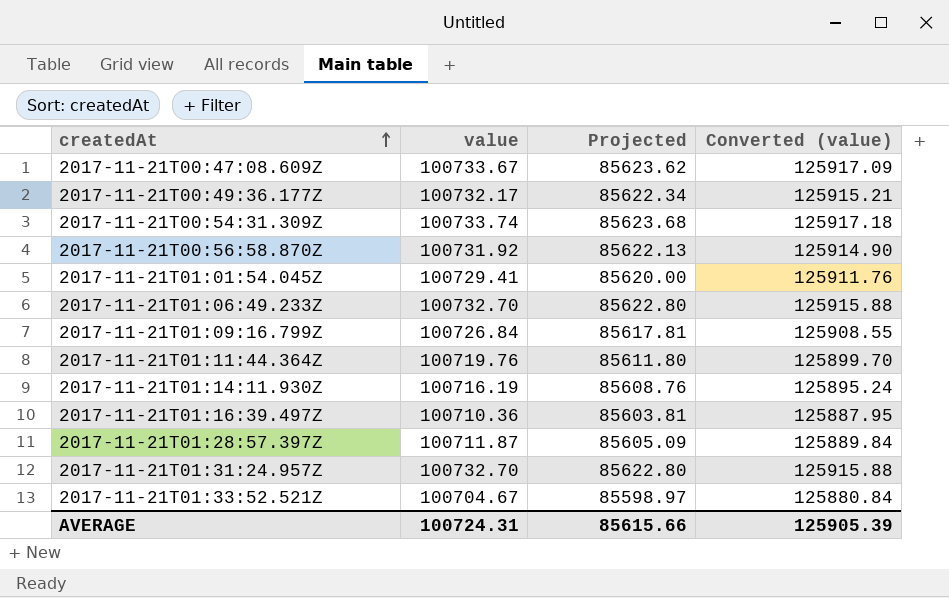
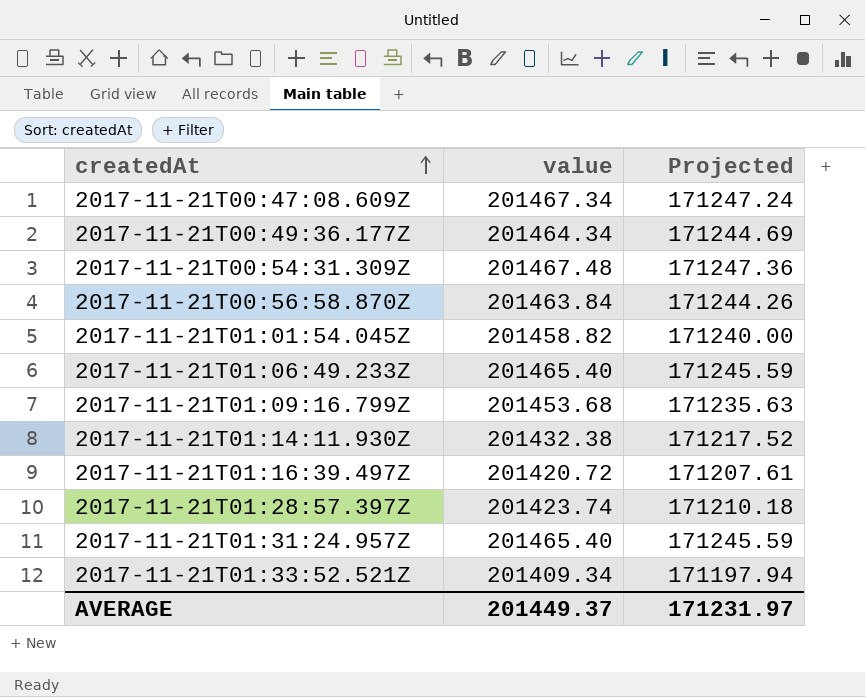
column Converted (value) | formula: [value] * 1.25 -> none
row 2017-11-21T01:11:44.364Z: 100719.76 | 85611.80 | 125899.70 -> none
2017-11-21T00:47:08.609Z | value: 100733.67 -> 201467.34
2017-11-21T00:47:08.609Z | Projected: 85623.62 -> 171247.24
2017-11-21T00:49:36.177Z | value: 100732.17 -> 201464.34
2017-11-21T00:49:36.177Z | Projected: 85622.34 -> 171244.69
2017-11-21T00:54:31.309Z | value: 100733.74 -> 201467.48
2017-11-21T00:54:31.309Z | Projected: 85623.68 -> 171247.36
2017-11-21T00:56:58.870Z | value: 100731.92 -> 201463.84
2017-11-21T00:56:58.870Z | Projected: 85622.13 -> 171244.26
2017-11-21T01:01:54.045Z | value: 100729.41 -> 201458.82
2017-11-21T01:01:54.045Z | Projected: 85620.00 -> 171240.00
2017-11-21T01:06:49.233Z | value: 100732.70 -> 201465.40
2017-11-21T01:06:49.233Z | Projected: 85622.80 -> 171245.59
2017-11-21T01:09:16.799Z | value: 100726.84 -> 201453.68
2017-11-21T01:09:16.799Z | Projected: 85617.81 -> 171235.63
2017-11-21T01:14:11.930Z | value: 100716.19 -> 201432.38
2017-11-21T01:14:11.930Z | Projected: 85608.76 -> 171217.52
2017-11-21T01:16:39.497Z | value: 100710.36 -> 201420.72
2017-11-21T01:16:39.497Z | Projected: 85603.81 -> 171207.61
2017-11-21T01:28:57.397Z | value: 100711.87 -> 201423.74
2017-11-21T01:28:57.397Z | Projected: 85605.09 -> 171210.18
2017-11-21T01:31:24.957Z | value: 100732.70 -> 201465.40
2017-11-21T01:31:24.957Z | Projected: 85622.80 -> 171245.59
2017-11-21T01:33:52.521Z | value: 100704.67 -> 201409.34
2017-11-21T01:33:52.521Z | Projected: 85598.97 -> 171197.94
AVERAGE | value: 100724.31 -> 201449.37
AVERAGE | Projected: 85615.66 -> 171231.97

